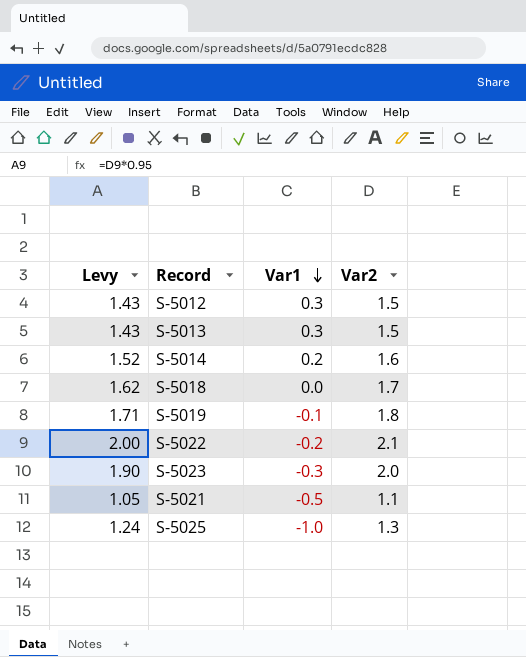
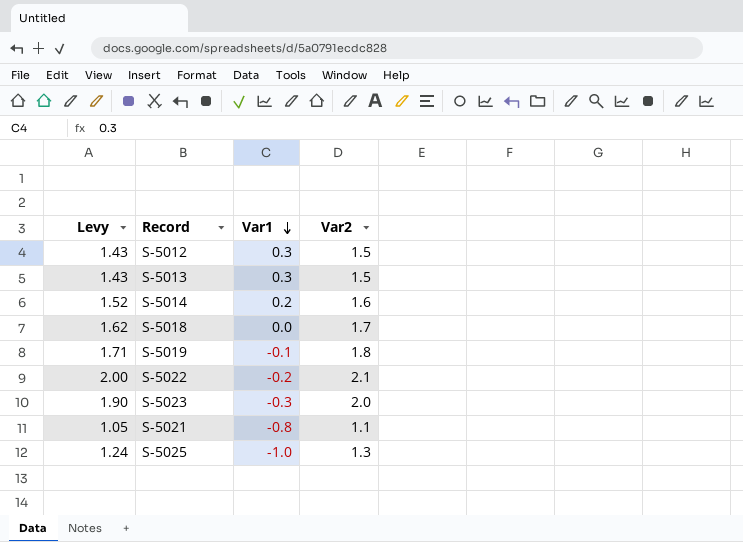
S-5021 | Var1: -0.5 -> -0.8

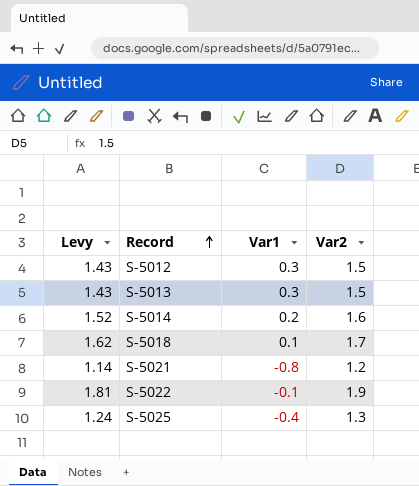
row order: Var1 descending -> Record ascending
row S-5019: 1.71 | -0.1 | 1.8 -> none
row S-5023: 1.90 | -0.3 | 2.0 -> none
S-5018 | Var1: 0.0 -> 0.1
S-5021 | Levy: 1.05 -> 1.14
S-5021 | Var2: 1.1 -> 1.2
S-5022 | Levy: 2.00 -> 1.81
S-5022 | Var1: -0.2 -> -0.1
S-5022 | Var2: 2.1 -> 1.9
S-5025 | Var1: -1.0 -> -0.4

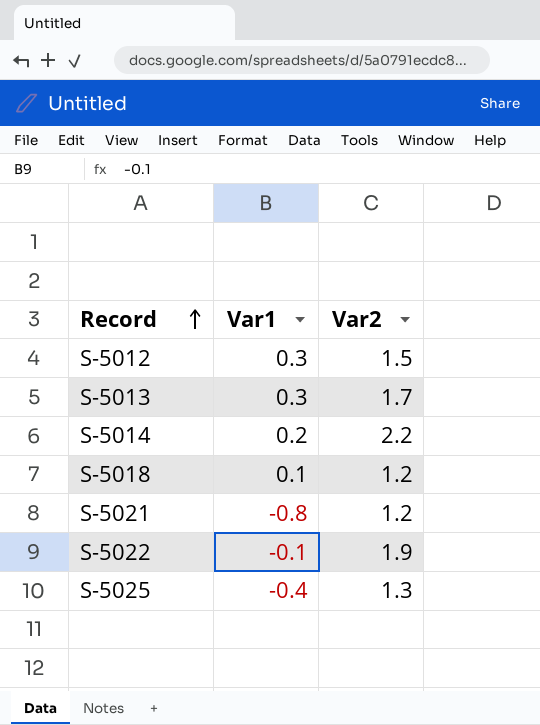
column Levy | formula: [Var2] * 0.95 -> none
S-5013 | Var2: 1.5 -> 1.7
S-5014 | Var2: 1.6 -> 2.2
S-5018 | Var2: 1.7 -> 1.2

